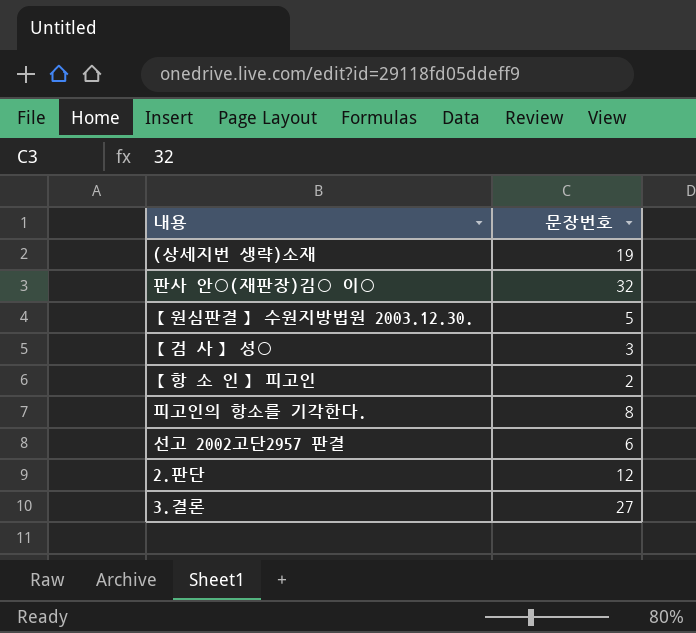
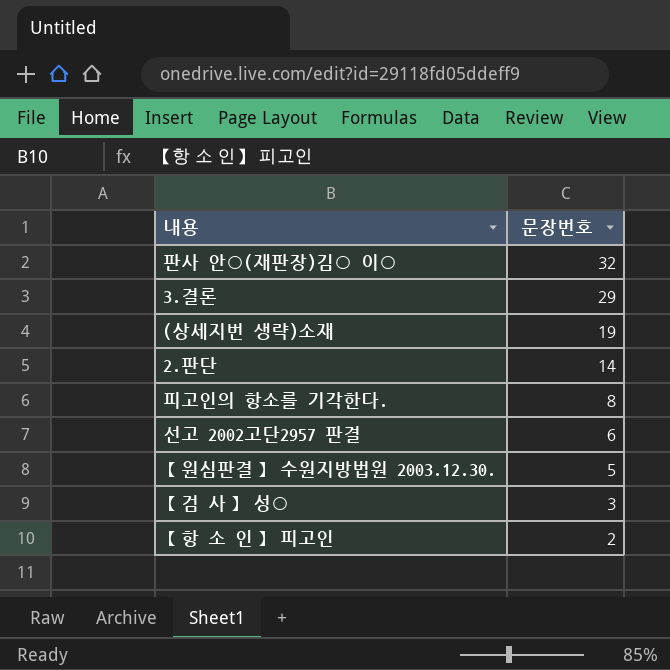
row order: none -> 문장번호 descending
3.결론 | 문장번호: 27 -> 29
2.판단 | 문장번호: 12 -> 14

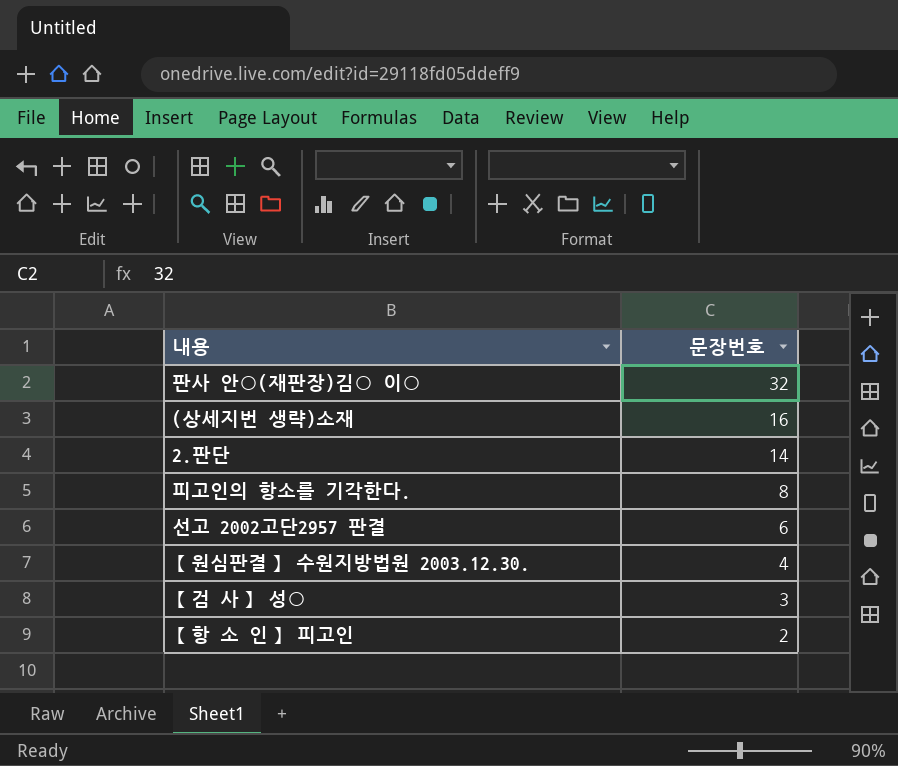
row 3.결론: 29 -> none
(상세지번 생략)소재 | 문장번호: 19 -> 16
【원심판결】 수원지방법원 2003.12.30. | 문장번호: 5 -> 4

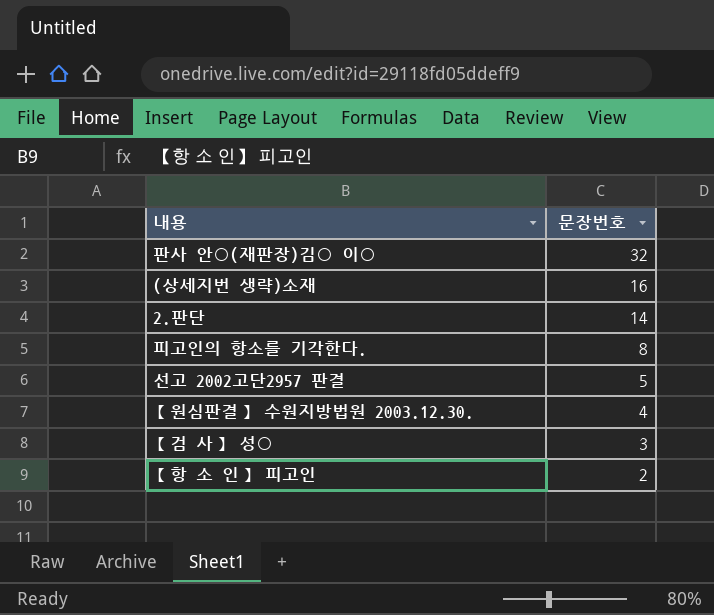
선고 2002고단2957 판결 | 문장번호: 6 -> 5

